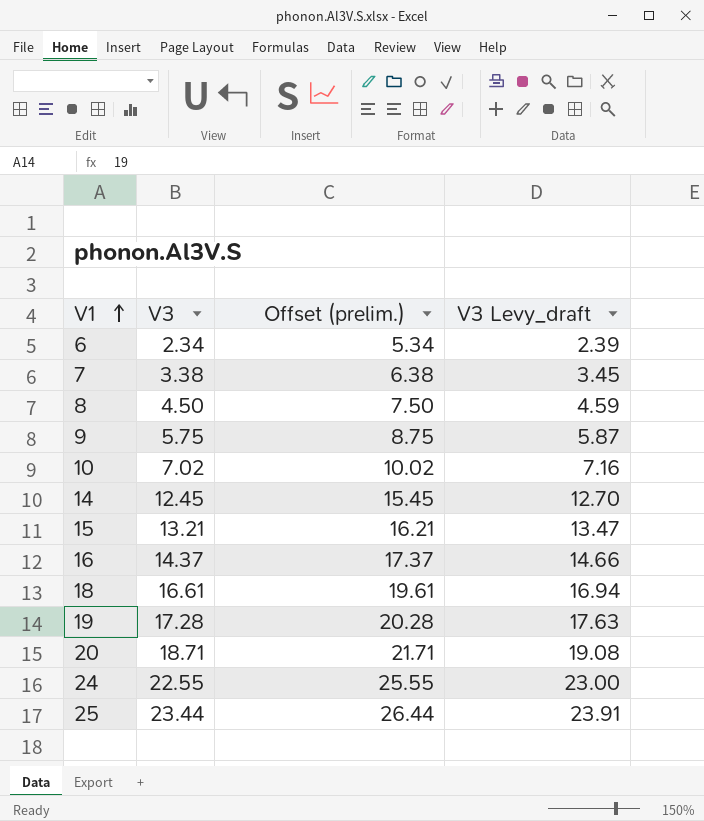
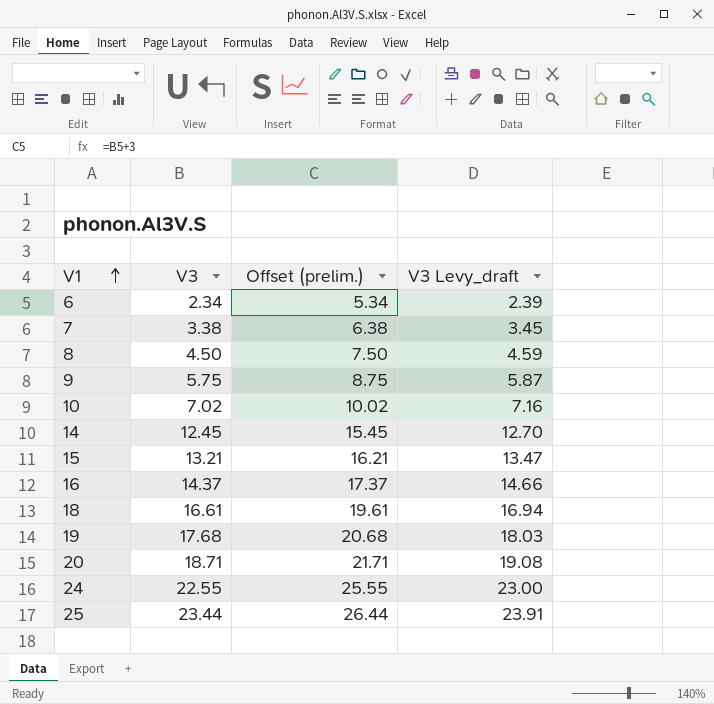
19 | V3: 17.28 -> 17.68
19 | Offset (prelim.): 20.28 -> 20.68
19 | V3 Levy_draft: 17.63 -> 18.03

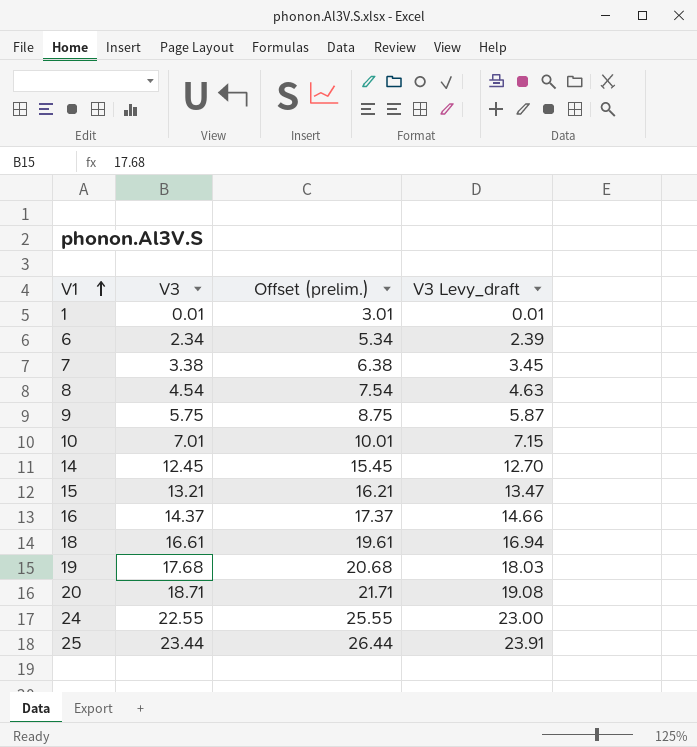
row 1: none -> 0.01 | 3.01 | 0.01
8 | V3: 4.50 -> 4.54
8 | Offset (prelim.): 7.50 -> 7.54
8 | V3 Levy_draft: 4.59 -> 4.63
10 | V3: 7.02 -> 7.01
10 | Offset (prelim.): 10.02 -> 10.01
10 | V3 Levy_draft: 7.16 -> 7.15

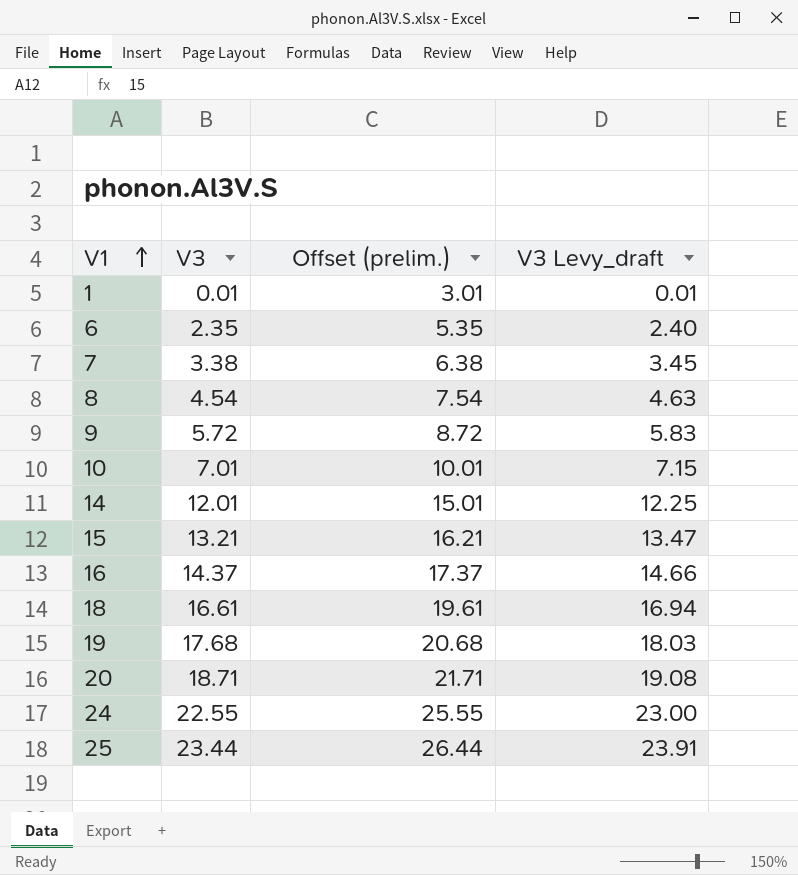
6 | V3: 2.34 -> 2.35
6 | Offset (prelim.): 5.34 -> 5.35
6 | V3 Levy_draft: 2.39 -> 2.40
9 | V3: 5.75 -> 5.72
9 | Offset (prelim.): 8.75 -> 8.72
9 | V3 Levy_draft: 5.87 -> 5.83
14 | V3: 12.45 -> 12.01
14 | Offset (prelim.): 15.45 -> 15.01
14 | V3 Levy_draft: 12.70 -> 12.25

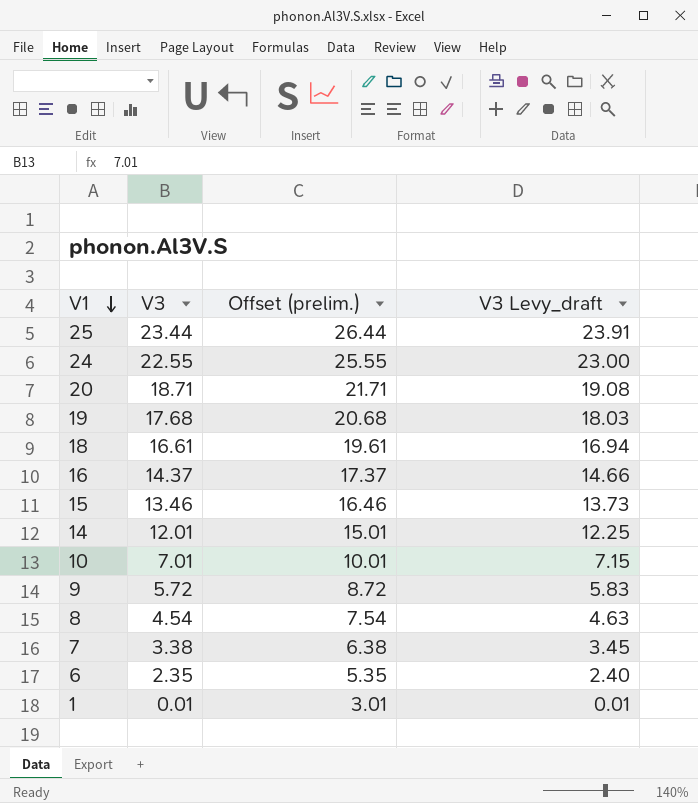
row order: V1 ascending -> V1 descending
15 | V3: 13.21 -> 13.46
15 | Offset (prelim.): 16.21 -> 16.46
15 | V3 Levy_draft: 13.47 -> 13.73

